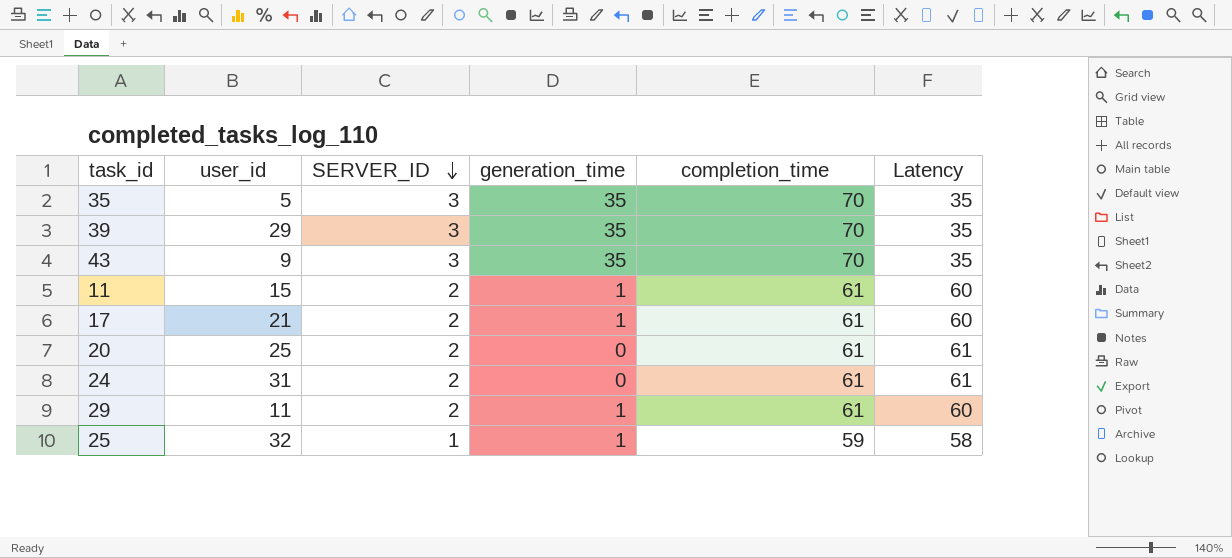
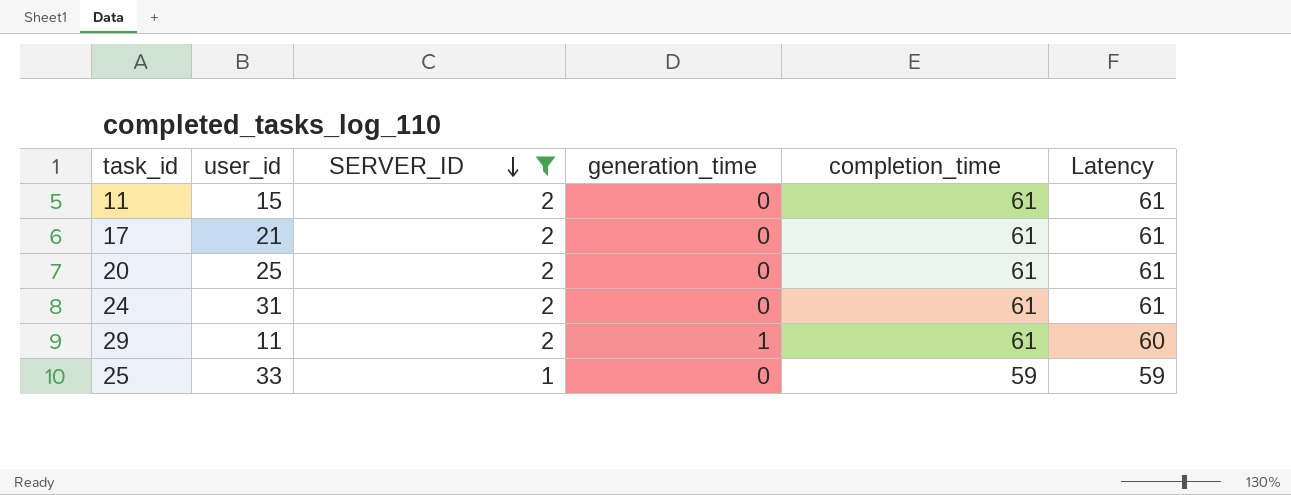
filter: none -> SERVER_ID != 3
11 | generation_time: 1 -> 0
11 | Latency: 60 -> 61
17 | generation_time: 1 -> 0
17 | Latency: 60 -> 61
25 | user_id: 32 -> 33
25 | generation_time: 1 -> 0
25 | Latency: 58 -> 59

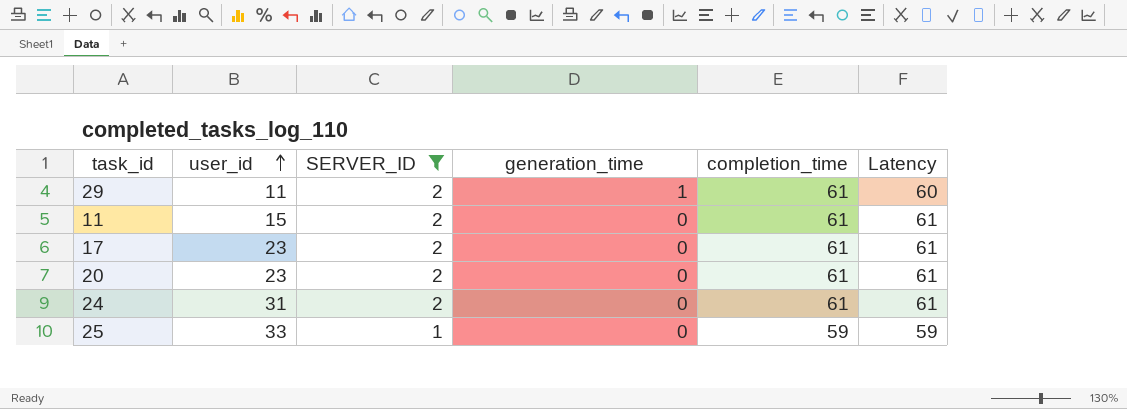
row order: SERVER_ID descending -> user_id ascending
17 | user_id: 21 -> 23
20 | user_id: 25 -> 23

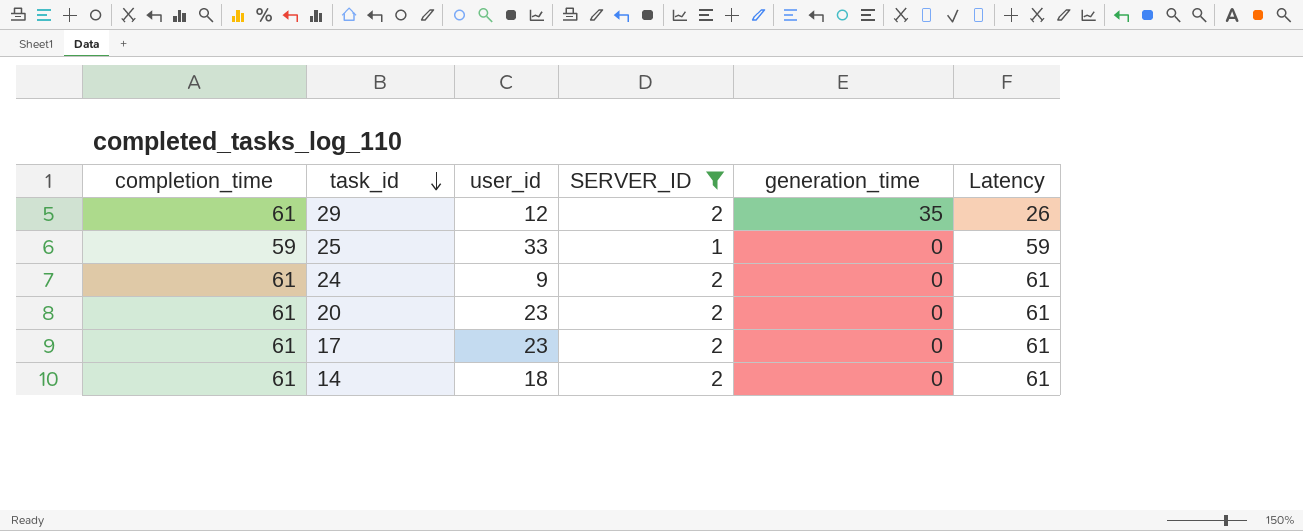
row order: user_id ascending -> task_id descending
column completion_time | position: 5 -> 1
row 11: 15 | 2 | 0 | 61 | 61 -> none
29 | user_id: 11 -> 12
29 | generation_time: 1 -> 35
29 | Latency: 60 -> 26
24 | user_id: 31 -> 9
row 14: none -> 61 | 18 | 2 | 0 | 61

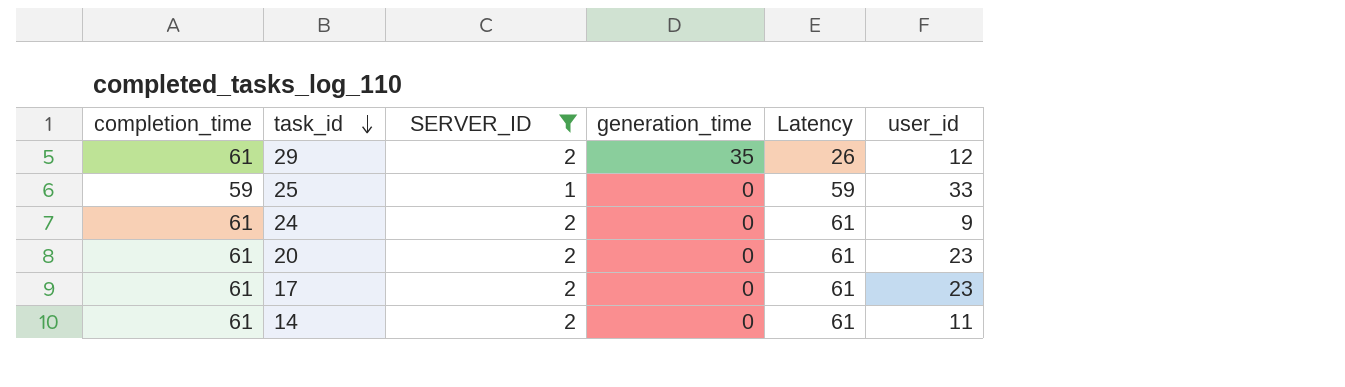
column user_id | position: 3 -> 6
14 | user_id: 18 -> 11

